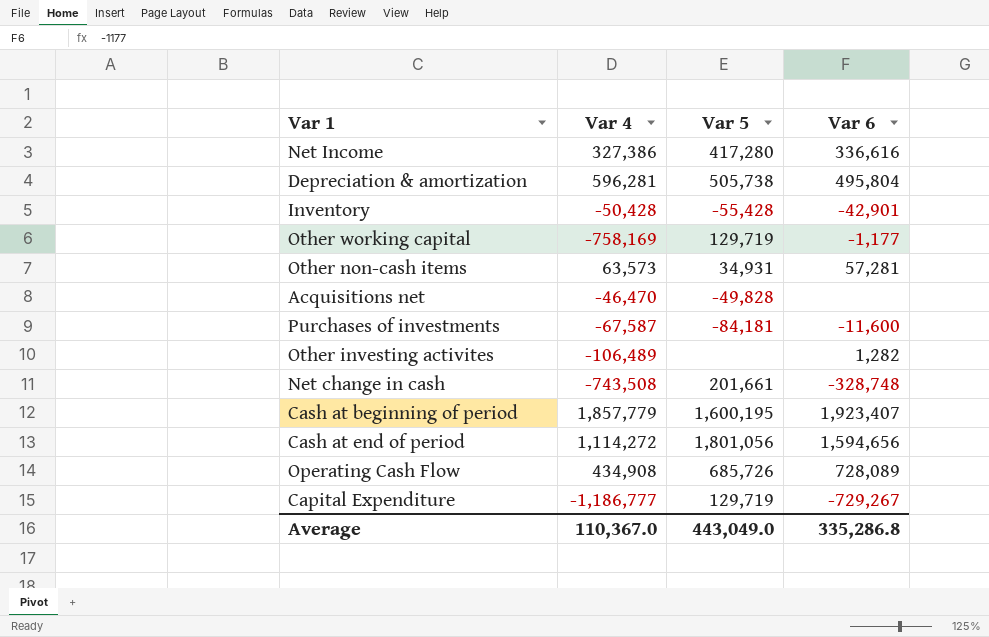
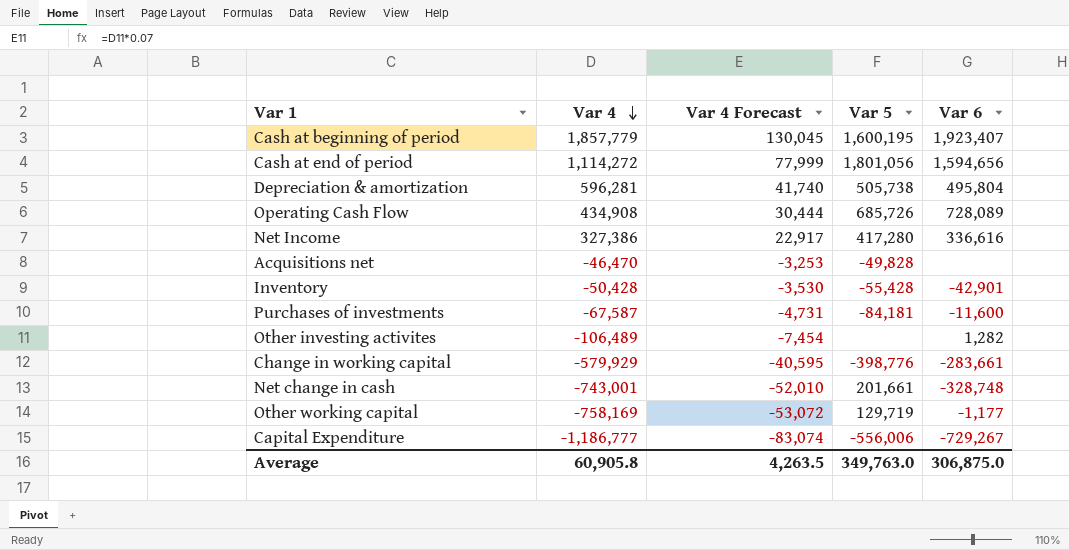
row order: none -> Var 4 descending
column Var 4 Forecast | formula: none -> [Var 4] * 0.07
row Other non-cash items: 63,573 | 34,931 | 57,281 -> none
row Change in working capital: none -> -579,929 | -40,595 | -398,776 | -283,661
Net change in cash | Var 4: -743,508 -> -743,001
Capital Expenditure | Var 5: 129,719 -> -556,006
Average | Var 4: 110,367.0 -> 60,905.8
Average | Var 5: 443,049.0 -> 349,763.0
Average | Var 6: 335,286.8 -> 306,875.0

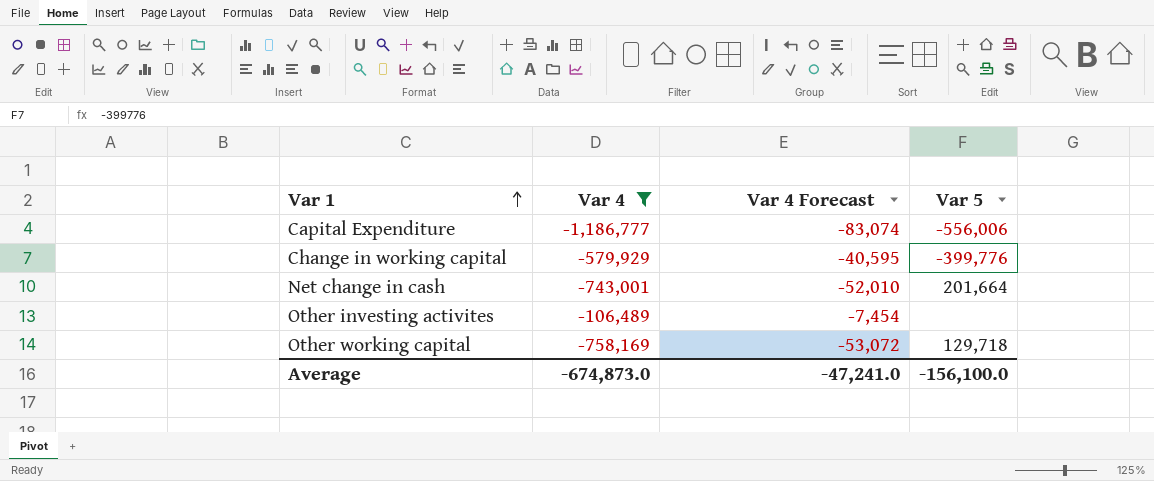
filter: none -> Var 4 <= -106,489
row order: Var 4 descending -> Var 1 ascending
column Var 6 | position: 5 -> none
Change in working capital | Var 5: -398,776 -> -399,776
Net change in cash | Var 5: 201,661 -> 201,664
Other working capital | Var 5: 129,719 -> 129,718
Average | Var 4: 60,905.8 -> -674,873.0
Average | Var 4 Forecast: 4,263.5 -> -47,241.0
Average | Var 5: 349,763.0 -> -156,100.0

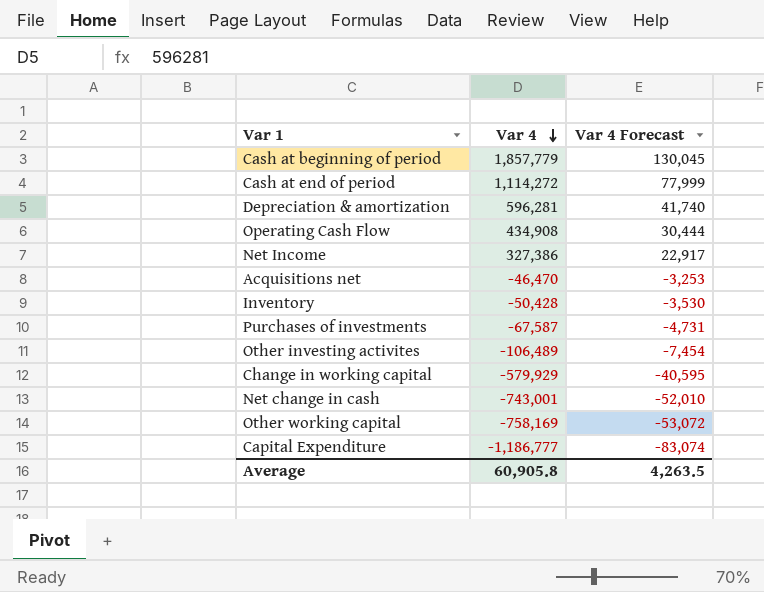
filter: Var 4 <= -106,489 -> none
row order: Var 1 ascending -> Var 4 descending
column Var 5 | position: 4 -> none
Average | Var 4: -674,873.0 -> 60,905.8
Average | Var 4 Forecast: -47,241.0 -> 4,263.5

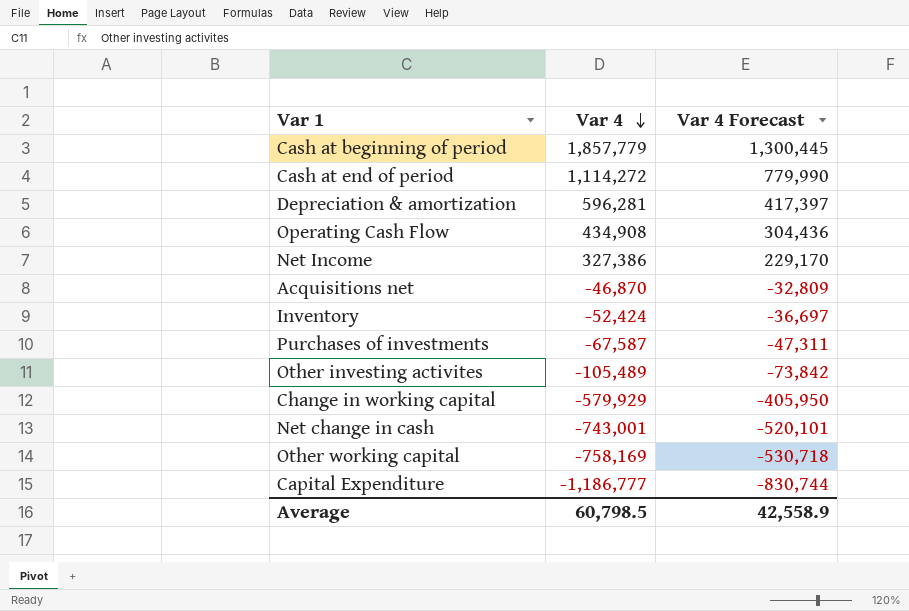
column Var 4 Forecast | formula: [Var 4] * 0.07 -> [Var 4] * 0.7
Acquisitions net | Var 4: -46,470 -> -46,870
Inventory | Var 4: -50,428 -> -52,424
Other investing activites | Var 4: -106,489 -> -105,489
Average | Var 4: 60,905.8 -> 60,798.5
Average | Var 4 Forecast: 4,263.5 -> 42,558.9

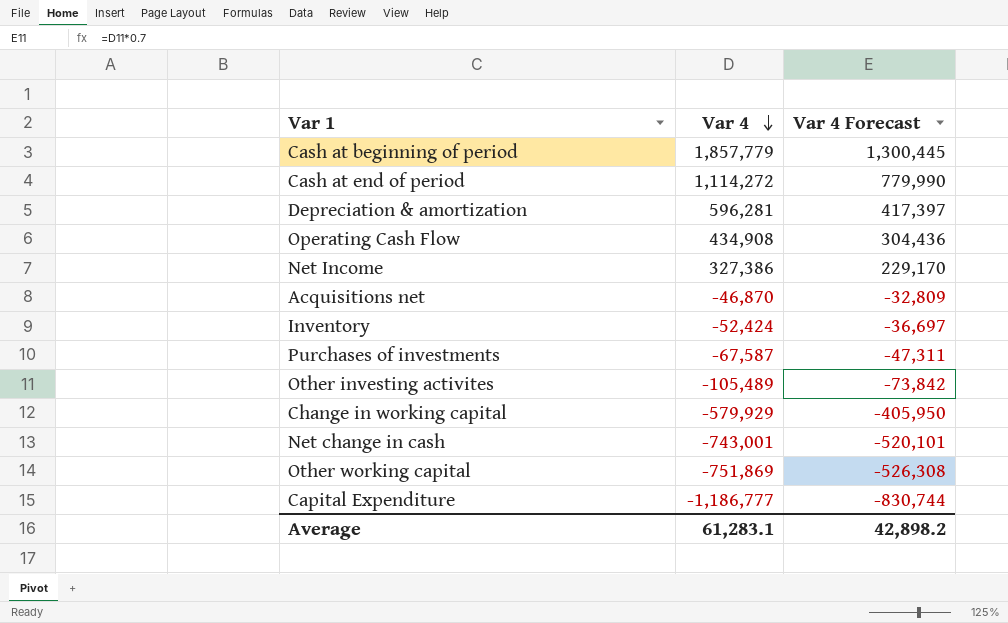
Other working capital | Var 4: -758,169 -> -751,869
Other working capital | Var 4 Forecast: -530,718 -> -526,308
Average | Var 4: 60,798.5 -> 61,283.1
Average | Var 4 Forecast: 42,558.9 -> 42,898.2

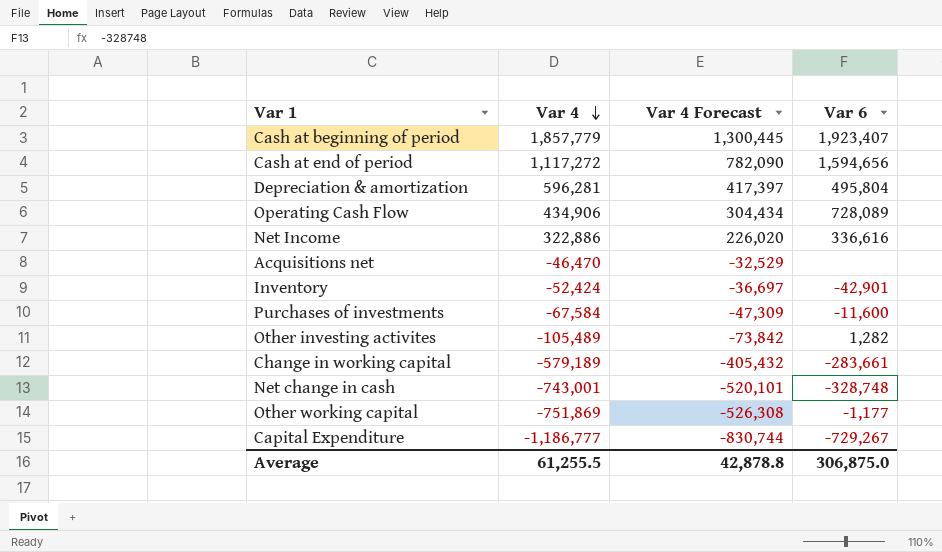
column Var 6 | position: none -> 4
Cash at end of period | Var 4: 1,114,272 -> 1,117,272
Cash at end of period | Var 4 Forecast: 779,990 -> 782,090
Operating Cash Flow | Var 4: 434,908 -> 434,906
Operating Cash Flow | Var 4 Forecast: 304,436 -> 304,434
Net Income | Var 4: 327,386 -> 322,886
Net Income | Var 4 Forecast: 229,170 -> 226,020
Acquisitions net | Var 4: -46,870 -> -46,470
Acquisitions net | Var 4 Forecast: -32,809 -> -32,529
Purchases of investments | Var 4: -67,587 -> -67,584
Purchases of investments | Var 4 Forecast: -47,311 -> -47,309
Change in working capital | Var 4: -579,929 -> -579,189
Change in working capital | Var 4 Forecast: -405,950 -> -405,432
Average | Var 4: 61,283.1 -> 61,255.5
Average | Var 4 Forecast: 42,898.2 -> 42,878.8

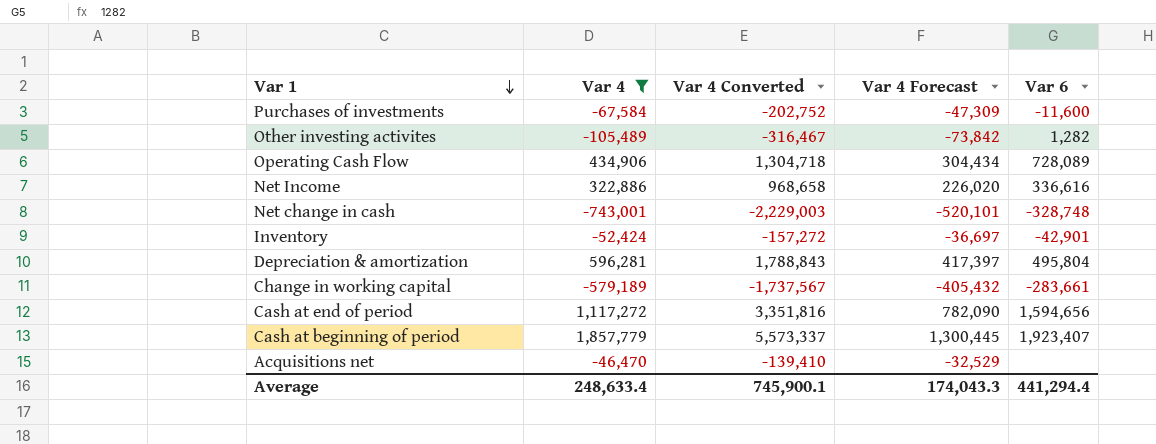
filter: none -> Var 4 >= -743,001
row order: Var 4 descending -> Var 1 descending
column Var 4 Converted | formula: none -> [Var 4] * 3
Average | Var 4: 61,255.5 -> 248,633.4
Average | Var 4 Forecast: 42,878.8 -> 174,043.3
Average | Var 6: 306,875.0 -> 441,294.4

